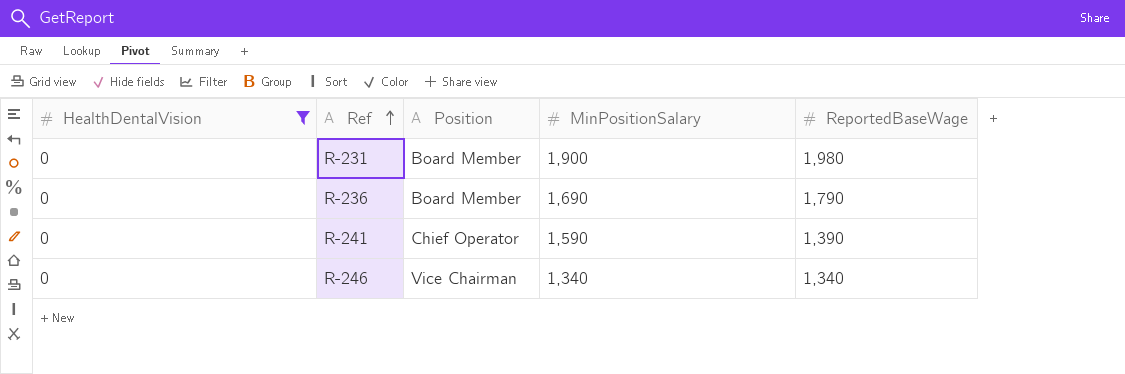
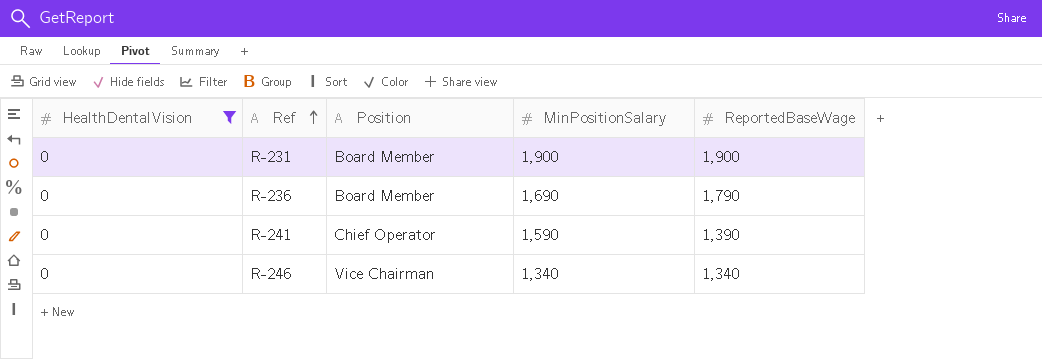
R-231 | ReportedBaseWage: 1,980 -> 1,900

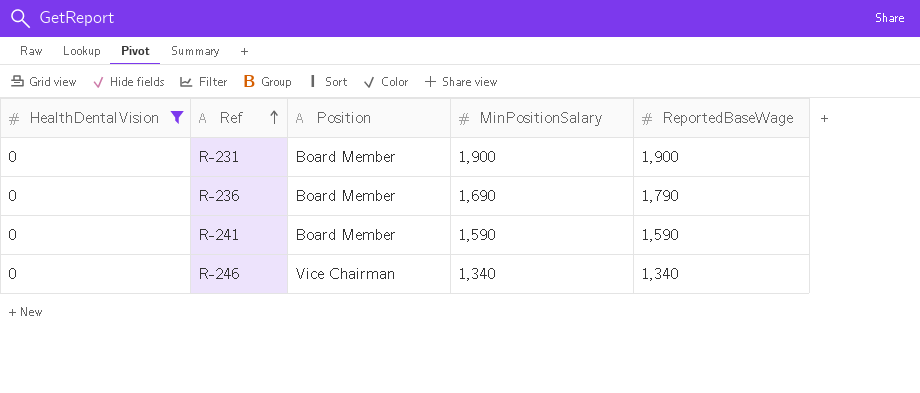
R-241 | Position: Chief Operator -> Board Member
R-241 | ReportedBaseWage: 1,390 -> 1,590

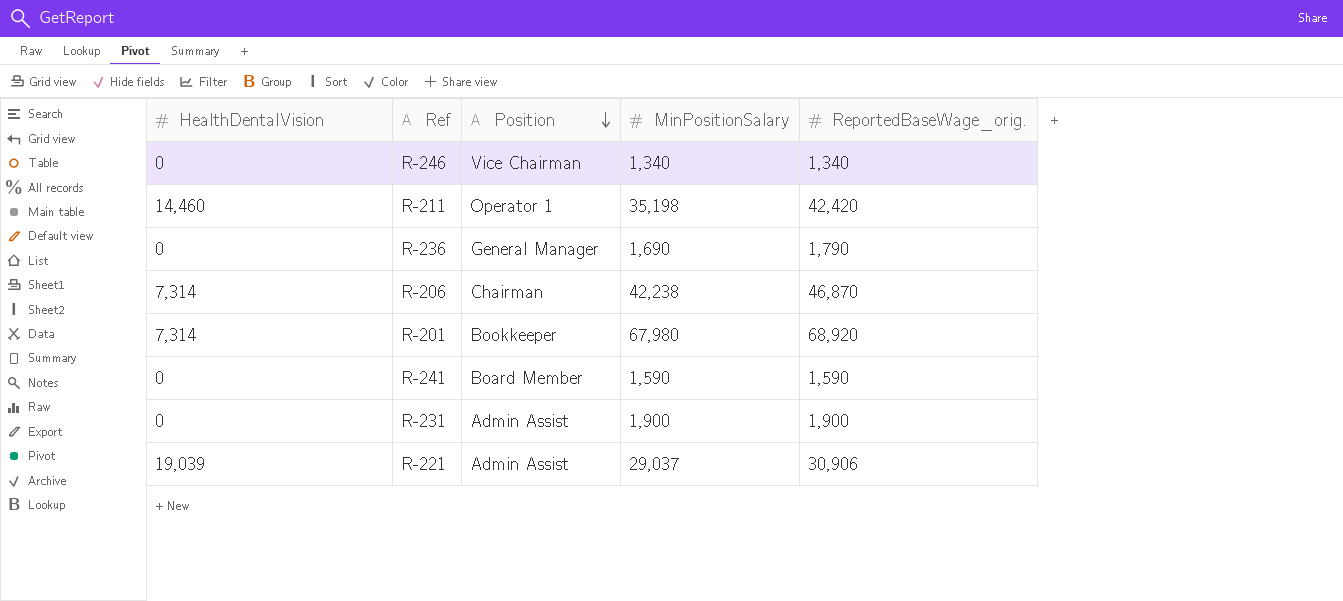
filter: HealthDentalVision = 0 -> none
row order: Ref ascending -> Position descending
column name: ReportedBaseWage -> ReportedBaseWage_orig.
R-236 | Position: Board Member -> General Manager
R-231 | Position: Board Member -> Admin Assist

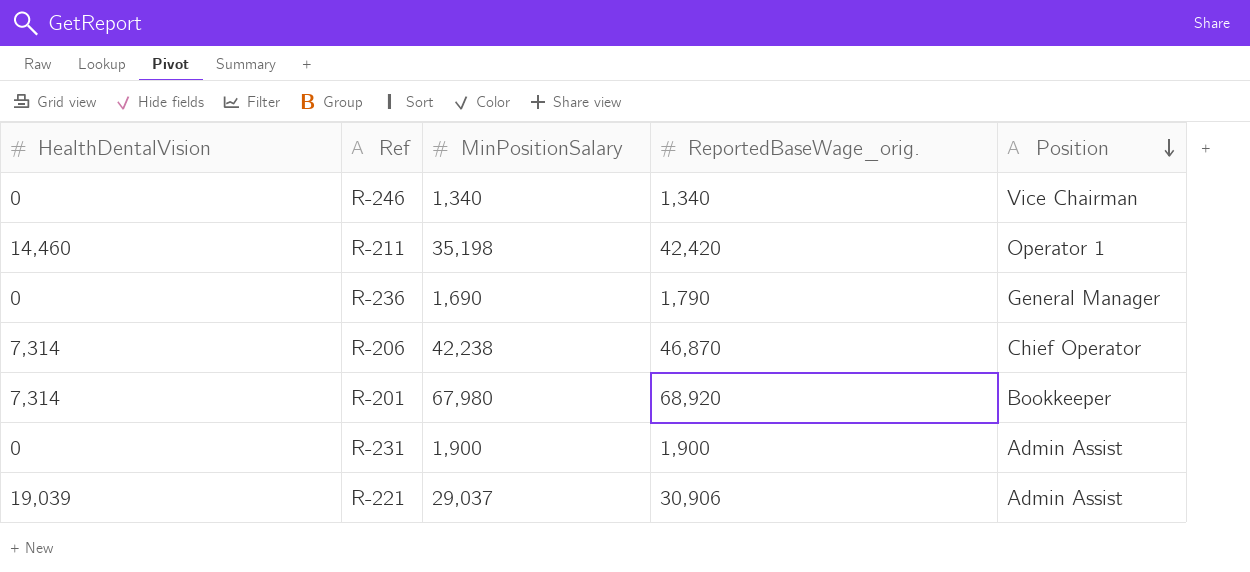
column Position | position: 3 -> 5
row R-241: 0 | Board Member | 1,590 | 1,590 -> none
R-206 | Position: Chairman -> Chief Operator

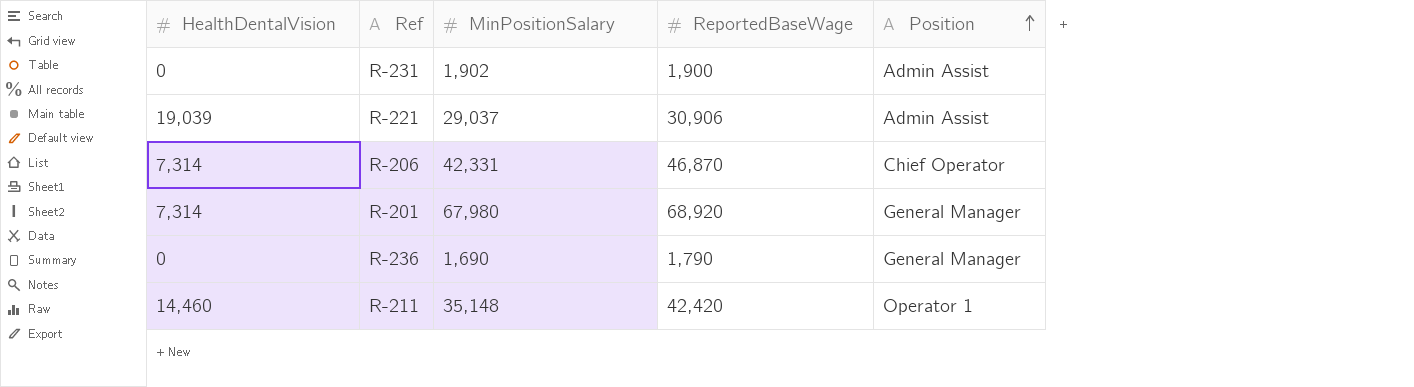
row order: Position descending -> Position ascending
column name: ReportedBaseWage_orig. -> ReportedBaseWage
row R-246: 0 | 1,340 | 1,340 | Vice Chairman -> none
R-231 | MinPositionSalary: 1,900 -> 1,902
R-206 | MinPositionSalary: 42,238 -> 42,331
R-201 | Position: Bookkeeper -> General Manager
R-211 | MinPositionSalary: 35,198 -> 35,148

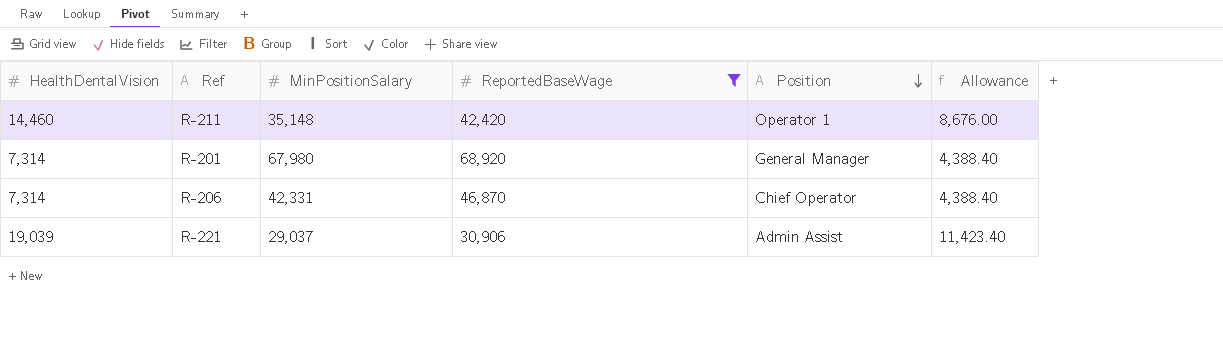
filter: none -> ReportedBaseWage >= 30,906
row order: Position ascending -> Position descending
column Allowance | formula: none -> [HealthDentalVision] * 0.6

